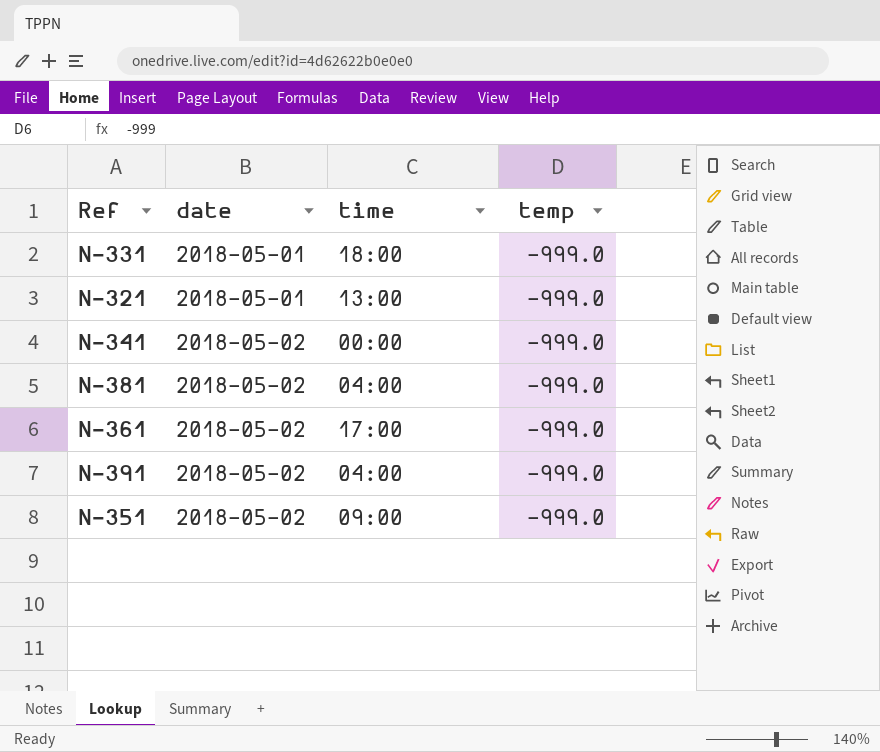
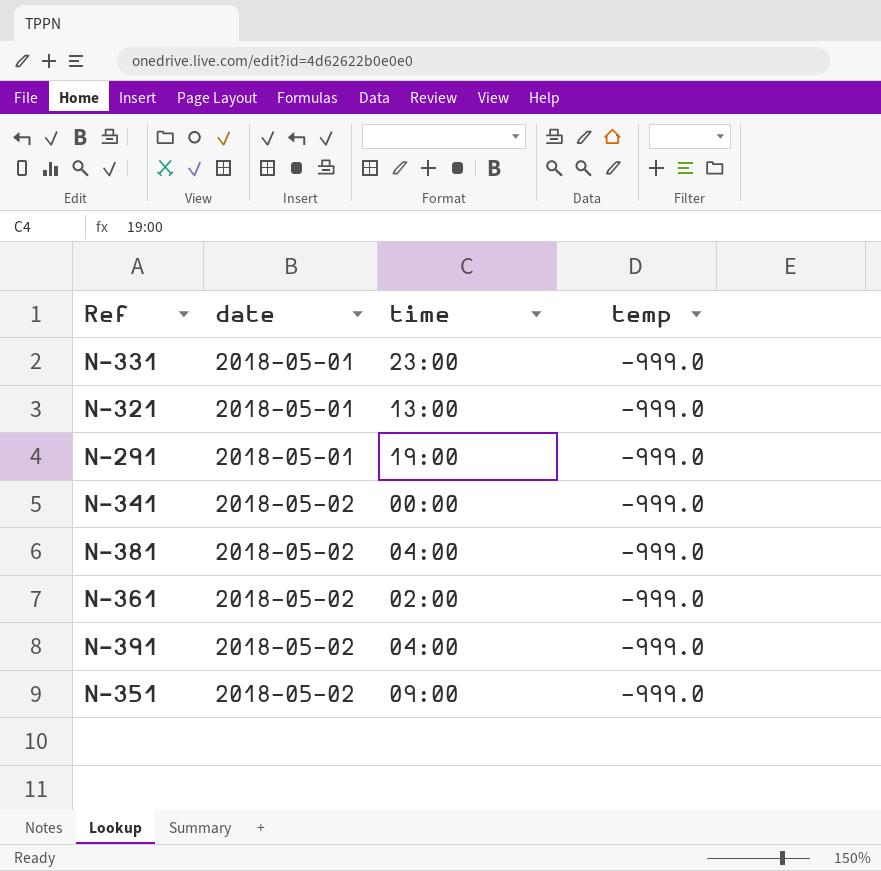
N-331 | time: 18:00 -> 23:00
row N-291: none -> 2018-05-01 | 19:00 | -999.0
N-361 | time: 17:00 -> 02:00

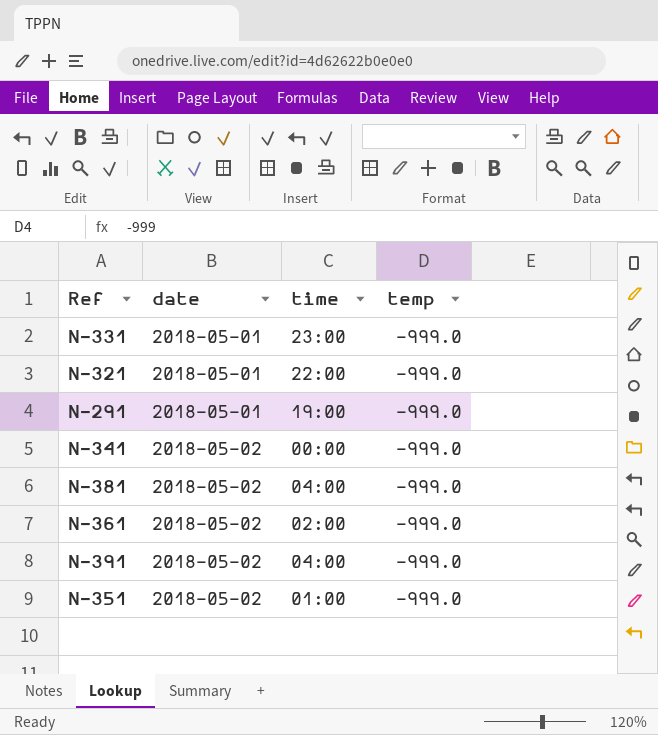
N-321 | time: 13:00 -> 22:00
N-351 | time: 09:00 -> 01:00

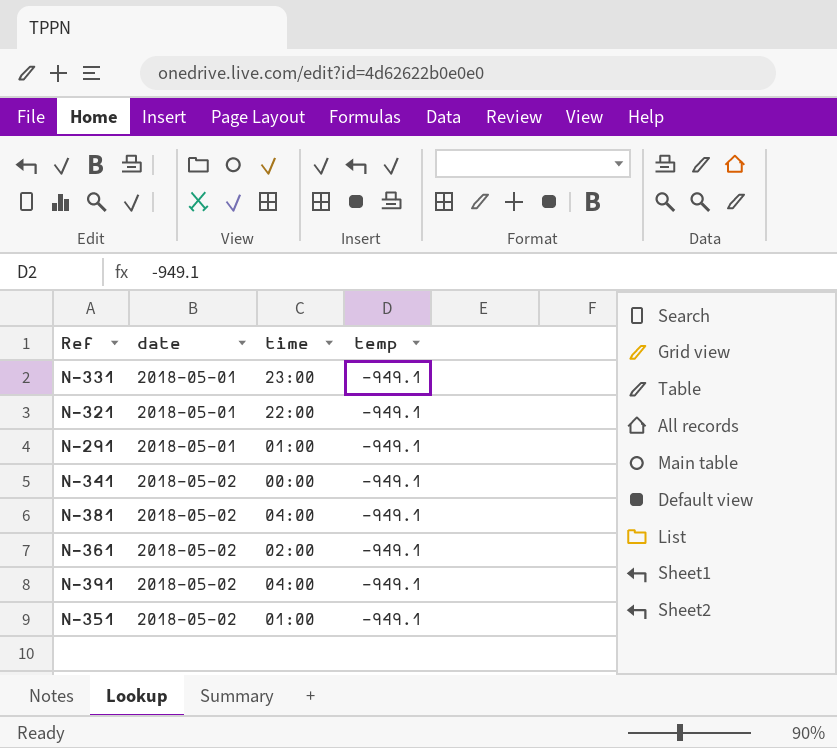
N-331 | temp: -999.0 -> -949.1
N-321 | temp: -999.0 -> -949.1
N-291 | time: 19:00 -> 01:00
N-291 | temp: -999.0 -> -949.1
N-341 | temp: -999.0 -> -949.1
N-381 | temp: -999.0 -> -949.1
N-361 | temp: -999.0 -> -949.1
N-391 | temp: -999.0 -> -949.1
N-351 | temp: -999.0 -> -949.1

